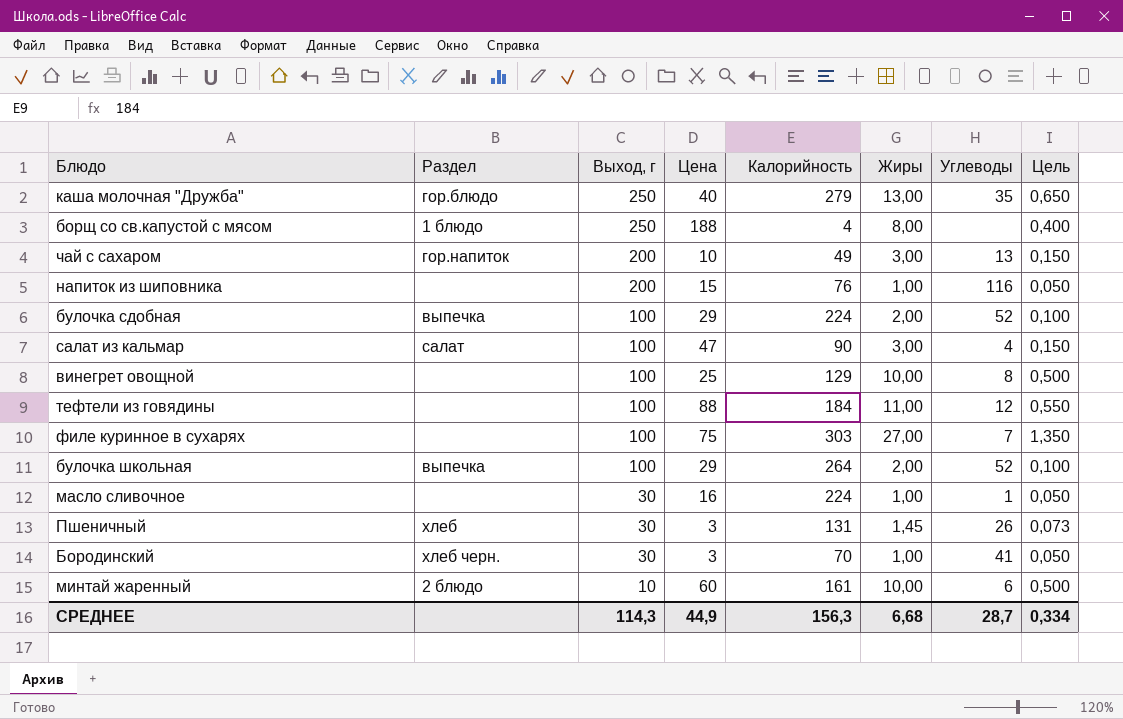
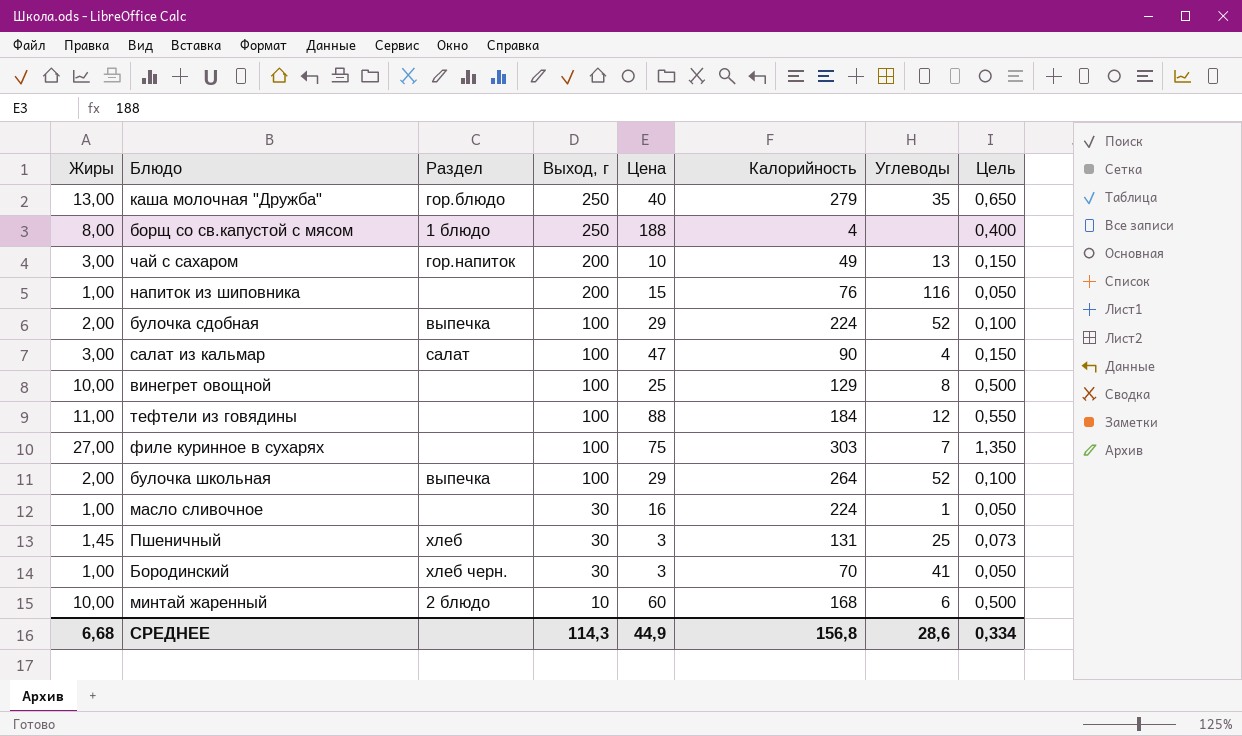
column Жиры | position: 6 -> 1
Пшеничный | Углеводы: 26 -> 25
минтай жаренный | Калорийность: 161 -> 168
СРЕДНЕЕ | Калорийность: 156,3 -> 156,8
СРЕДНЕЕ | Углеводы: 28,7 -> 28,6

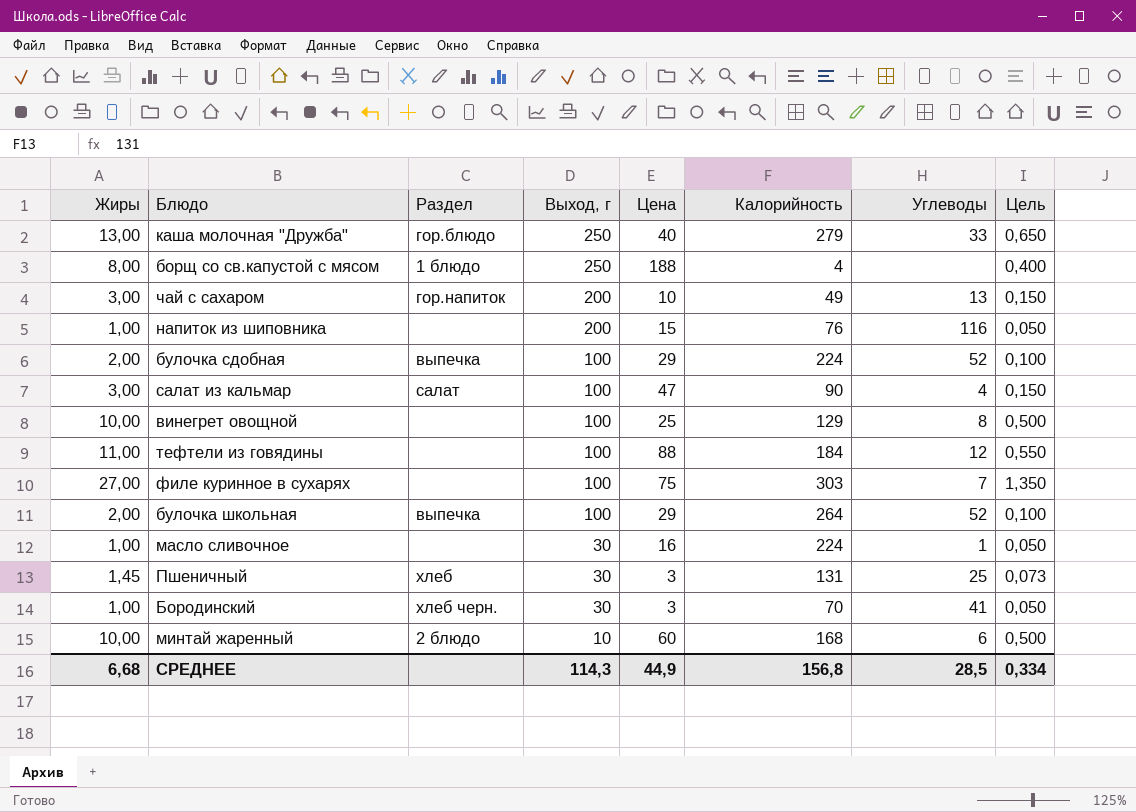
каша молочная "Дружба" | Углеводы: 35 -> 33
СРЕДНЕЕ | Углеводы: 28,6 -> 28,5

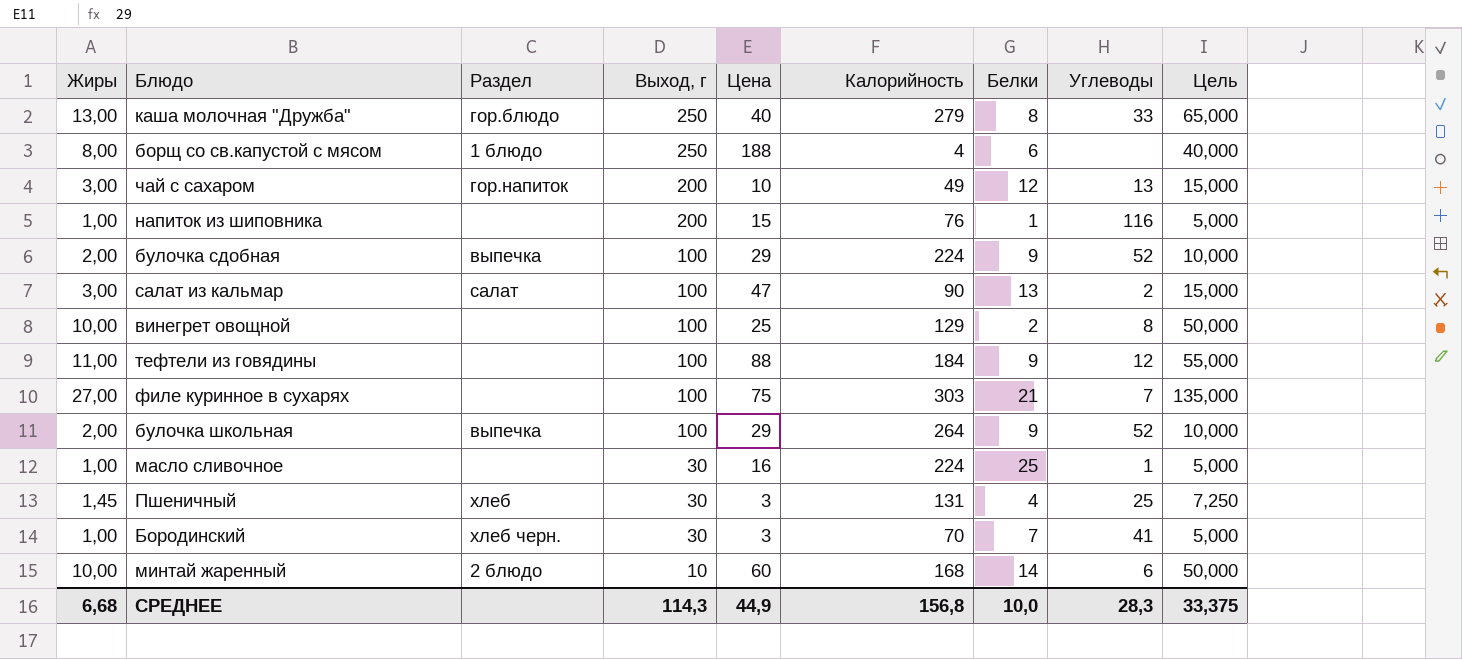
column Белки | position: none -> 7
column Цель | formula: [Жиры] * 0,05 -> [Жиры] * 5
салат из кальмар | Углеводы: 4 -> 2
СРЕДНЕЕ | Углеводы: 28,5 -> 28,3
СРЕДНЕЕ | Цель: 0,334 -> 33,375

